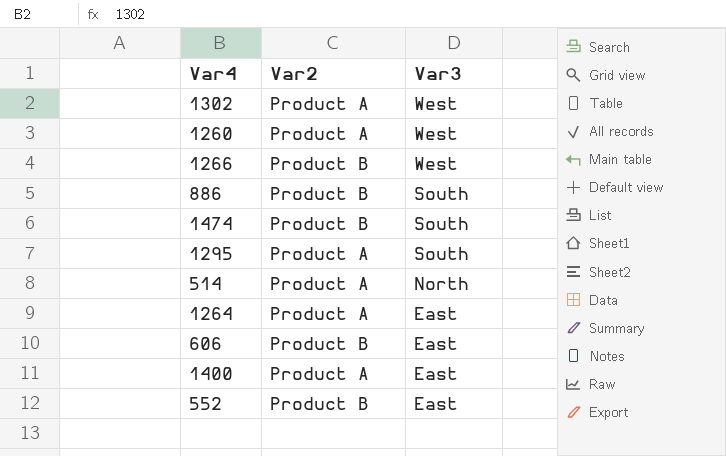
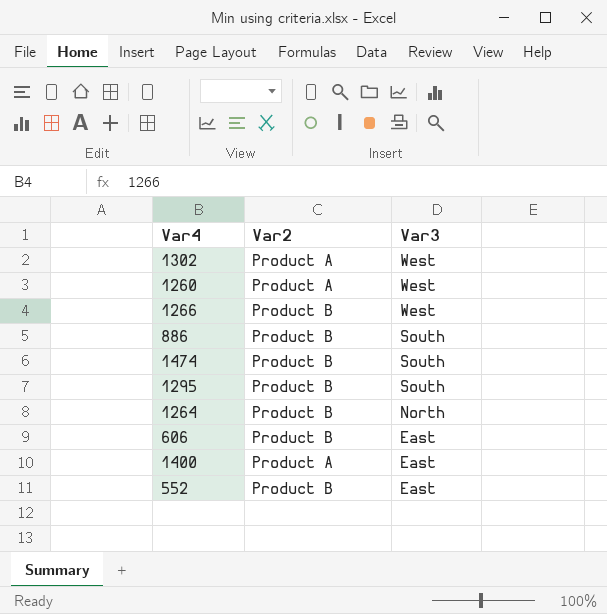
row 514: Product A | North -> none
1295 | Var2: Product A -> Product B
1264 | Var2: Product A -> Product B
1264 | Var3: East -> North

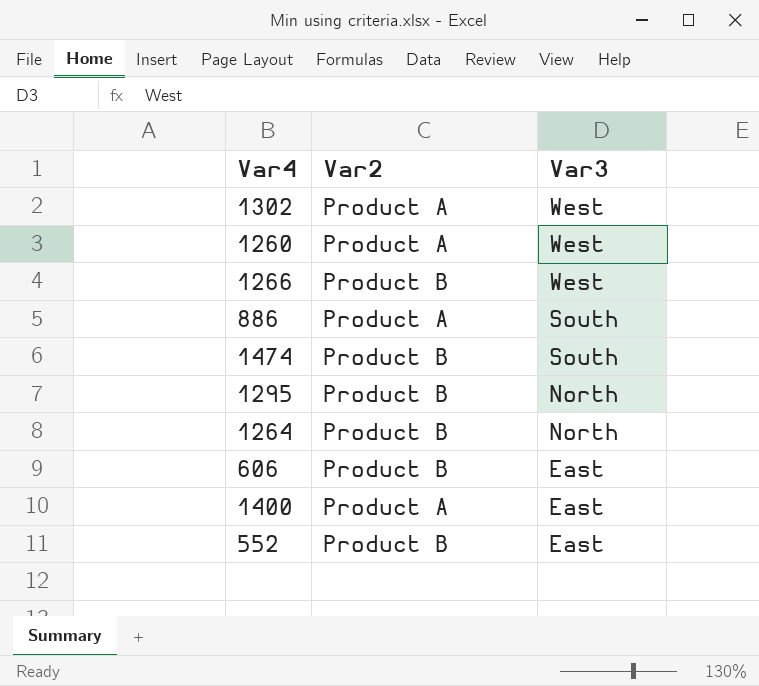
886 | Var2: Product B -> Product A
1295 | Var3: South -> North

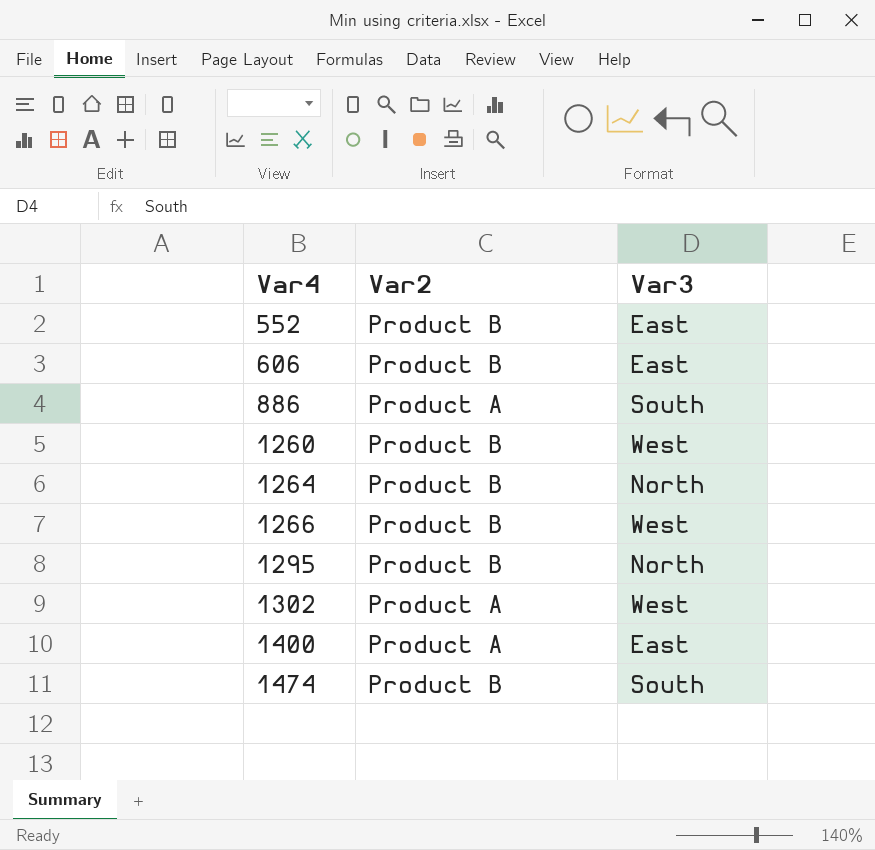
row order: Var3 descending -> Var4 ascending
1260 | Var2: Product A -> Product B

